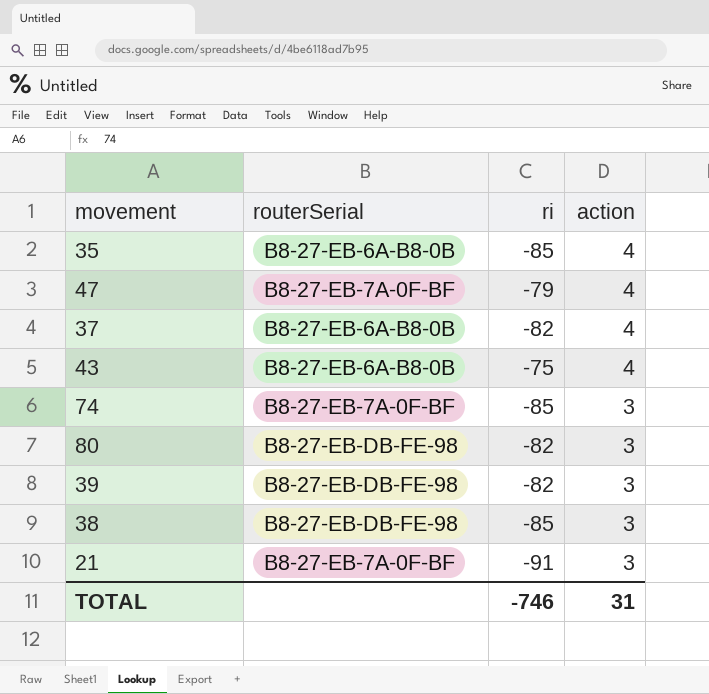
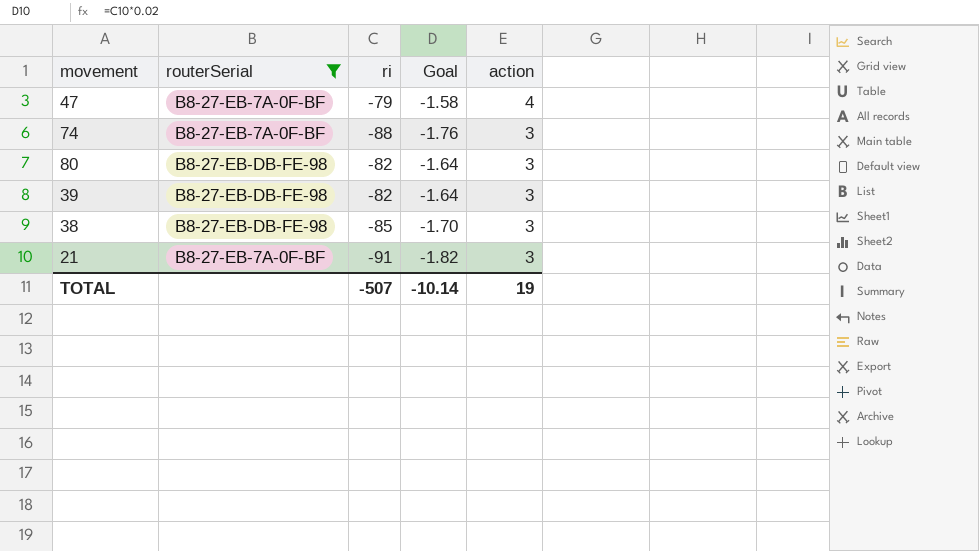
filter: none -> routerSerial != B8-27-EB-6A-B8-0B
column Goal | formula: none -> [ri] * 0.02
74 | ri: -85 -> -88
TOTAL | ri: -746 -> -507
TOTAL | action: 31 -> 19

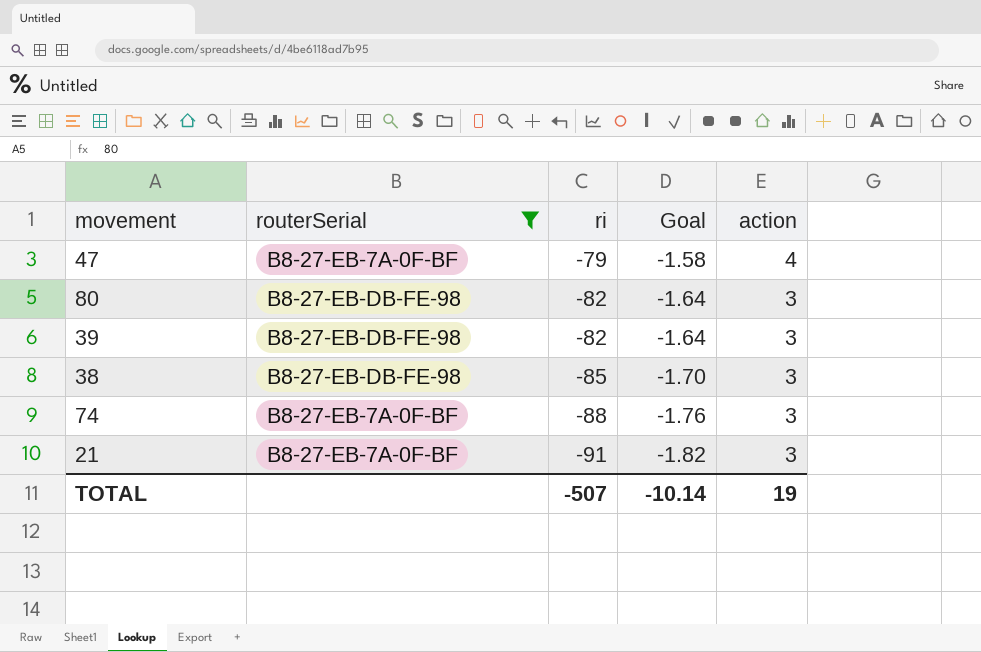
row order: action descending -> ri descending

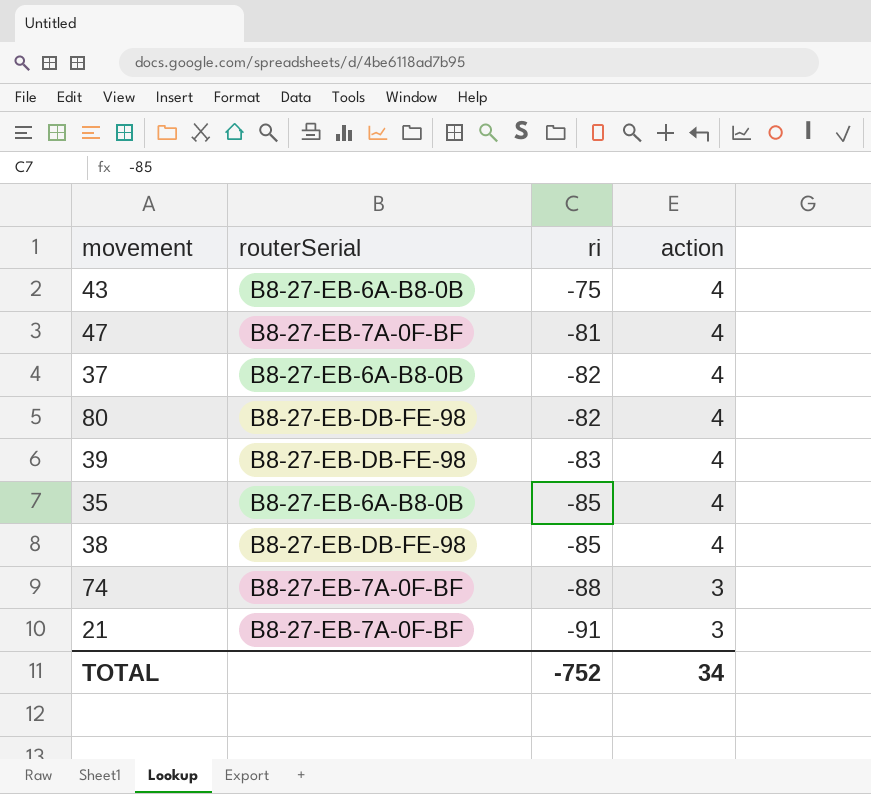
filter: routerSerial != B8-27-EB-6A-B8-0B -> none
column Goal | formula: [ri] * 0.02 -> none
47 | ri: -79 -> -81
80 | action: 3 -> 4
39 | ri: -82 -> -83
39 | action: 3 -> 4
38 | action: 3 -> 4
TOTAL | ri: -507 -> -752
TOTAL | action: 19 -> 34

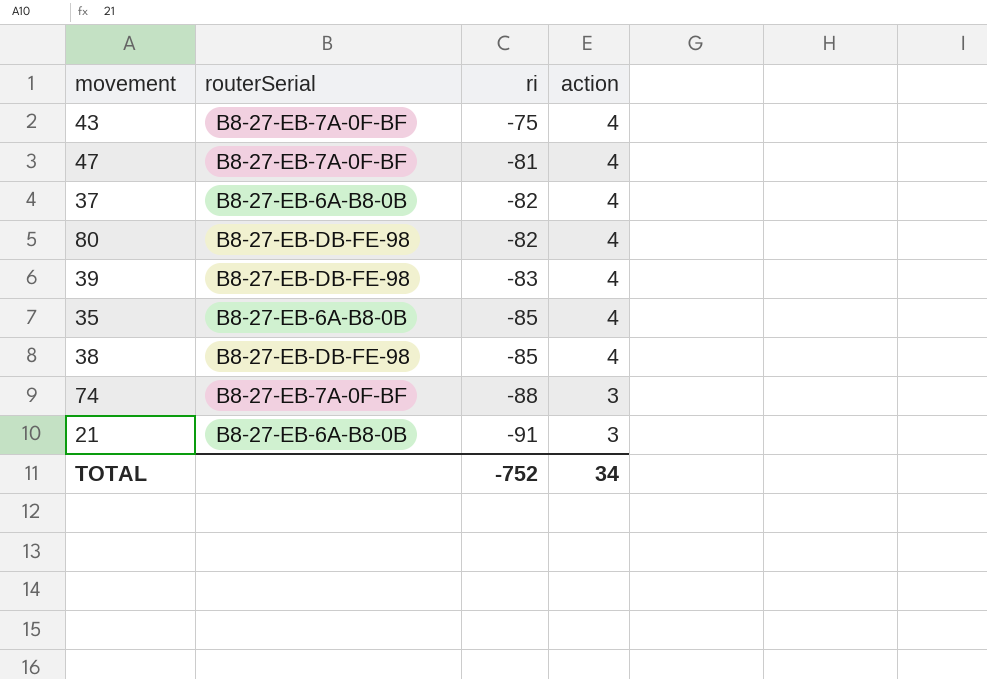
43 | routerSerial: B8-27-EB-6A-B8-0B -> B8-27-EB-7A-0F-BF
21 | routerSerial: B8-27-EB-7A-0F-BF -> B8-27-EB-6A-B8-0B

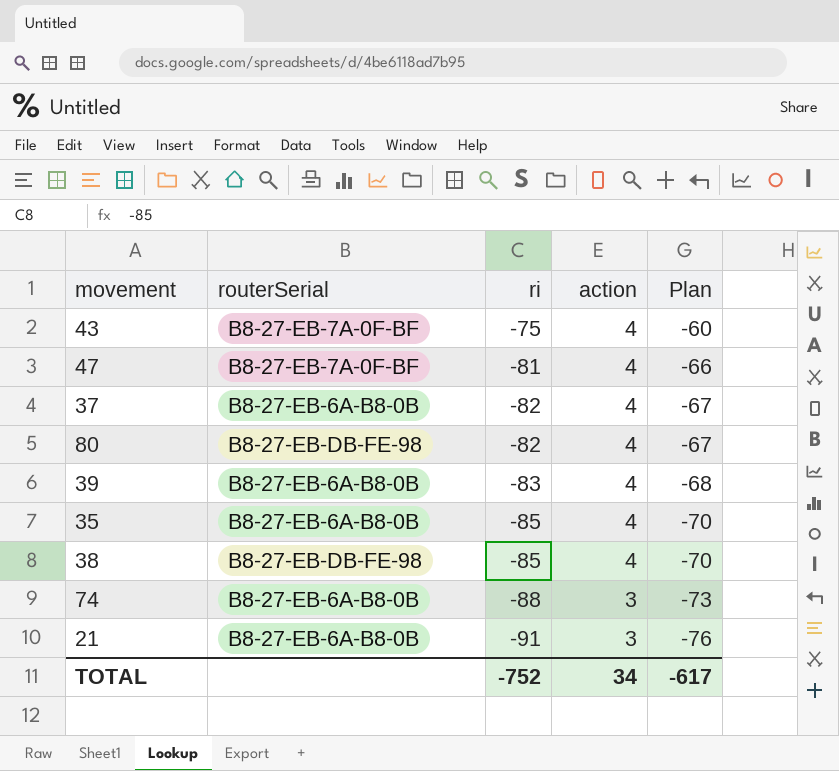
column Plan | formula: none -> [ri] + 15
39 | routerSerial: B8-27-EB-DB-FE-98 -> B8-27-EB-6A-B8-0B
74 | routerSerial: B8-27-EB-7A-0F-BF -> B8-27-EB-6A-B8-0B

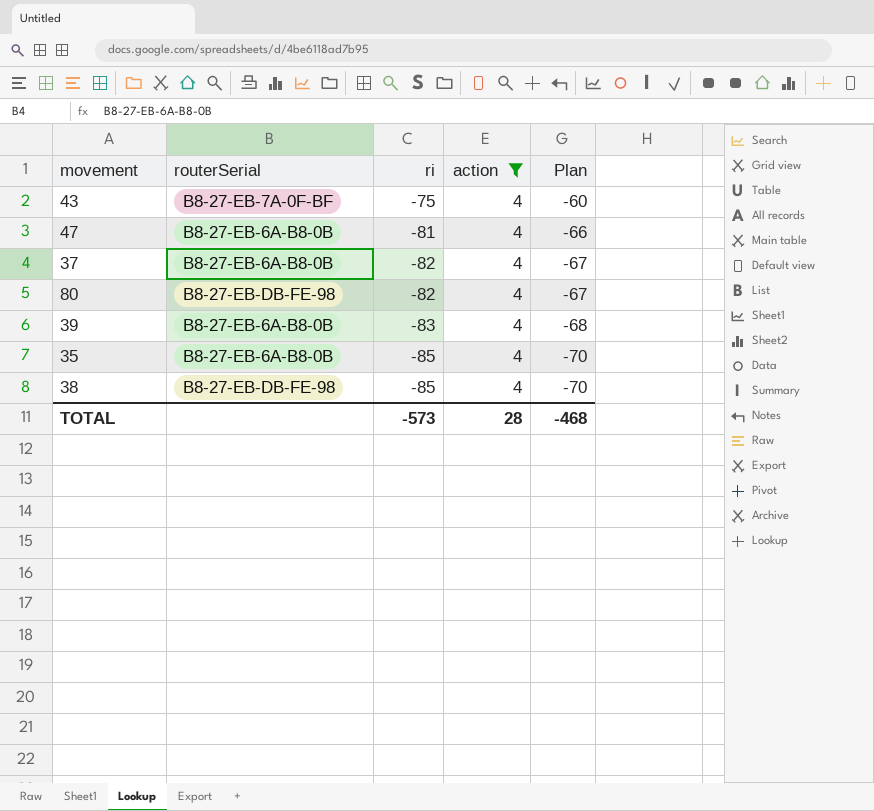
filter: none -> action = 4
47 | routerSerial: B8-27-EB-7A-0F-BF -> B8-27-EB-6A-B8-0B
TOTAL | ri: -752 -> -573
TOTAL | action: 34 -> 28
TOTAL | Plan: -617 -> -468

